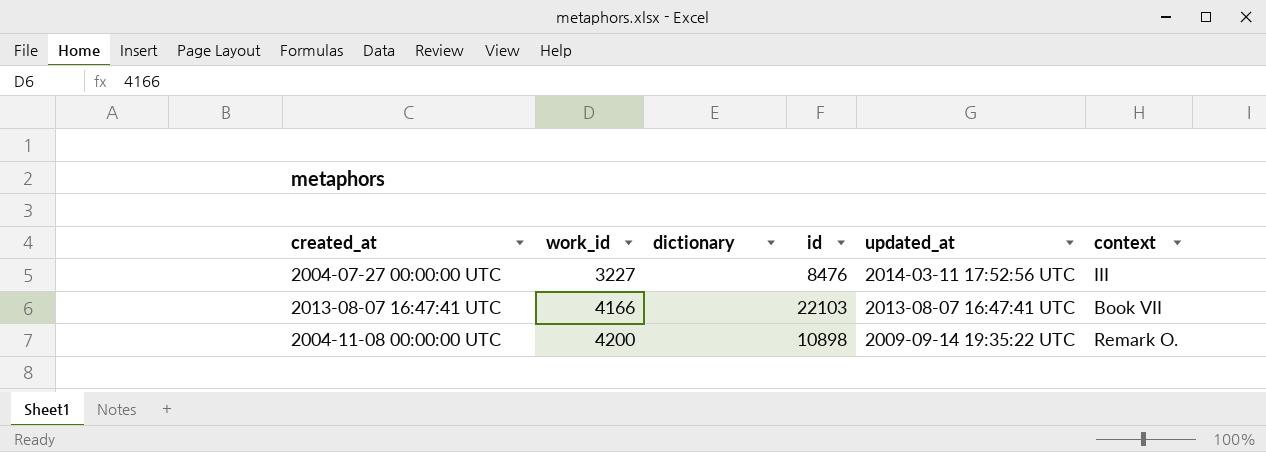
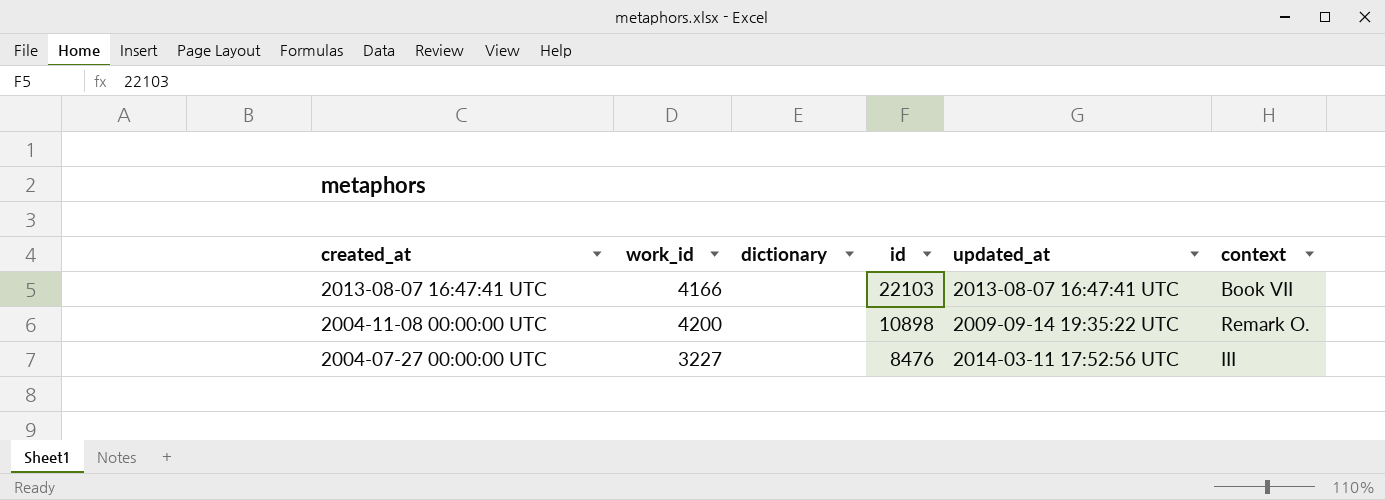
row order: work_id ascending -> created_at descending

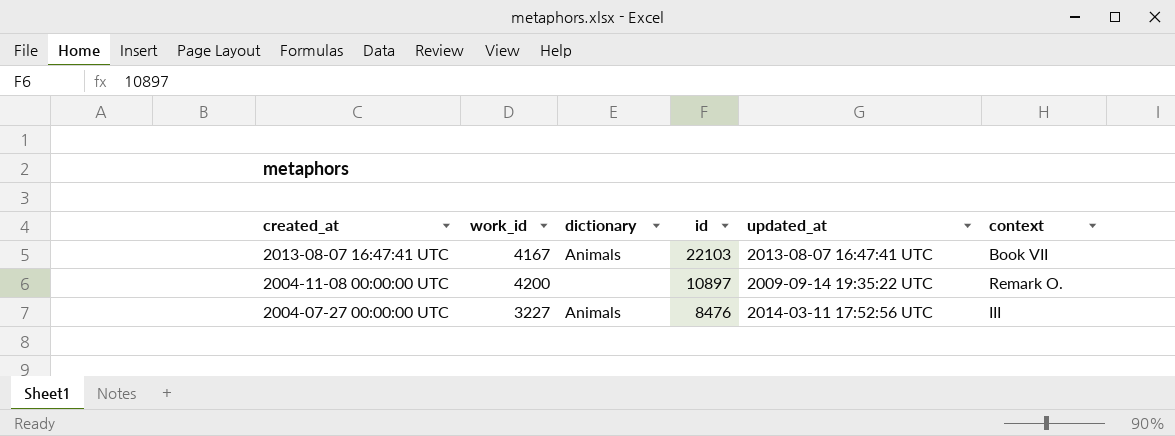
2013-08-07 16:47:41 UTC | work_id: 4166 -> 4167
2013-08-07 16:47:41 UTC | dictionary: none -> Animals
2004-11-08 00:00:00 UTC | id: 10898 -> 10897
2004-07-27 00:00:00 UTC | dictionary: none -> Animals

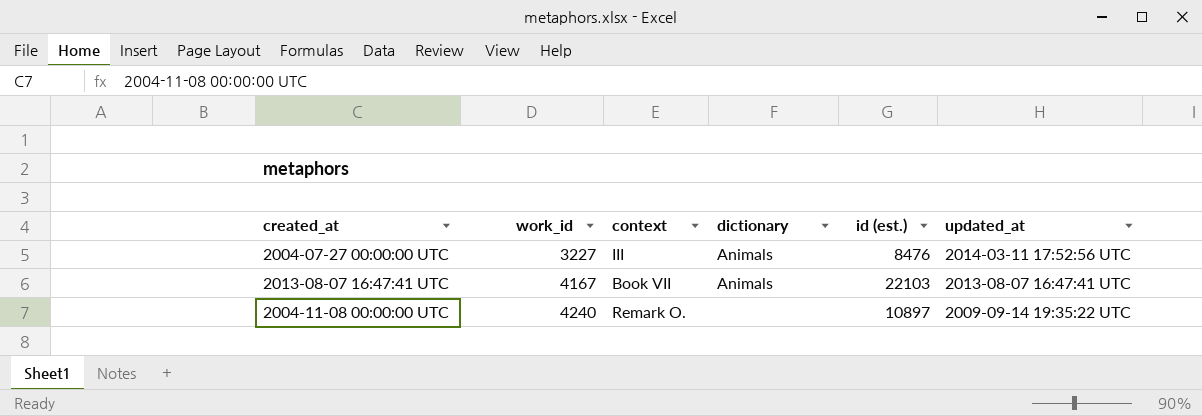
row order: created_at descending -> work_id ascending
column context | position: 6 -> 3
column name: id -> id (est.)
2004-11-08 00:00:00 UTC | work_id: 4200 -> 4240

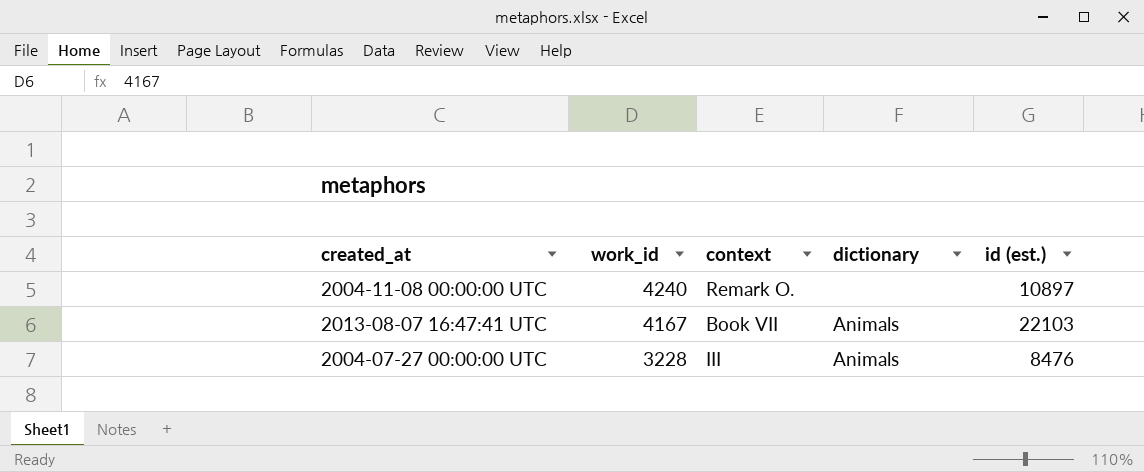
row order: work_id ascending -> work_id descending
column updated_at | position: 6 -> none
2004-07-27 00:00:00 UTC | work_id: 3227 -> 3228

